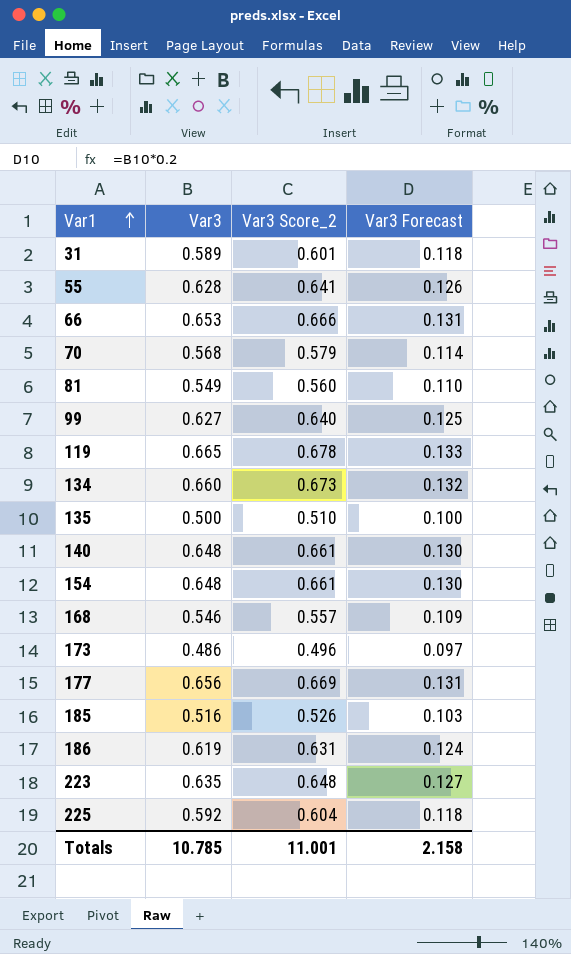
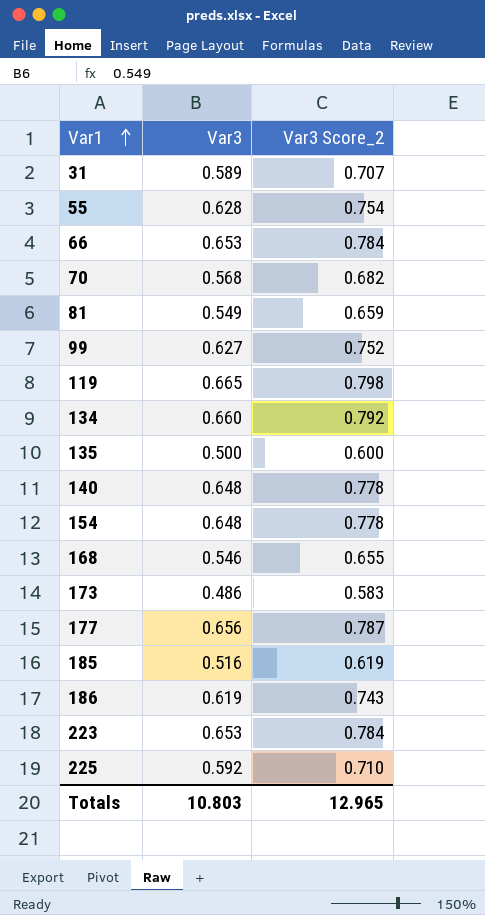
column Var3 Forecast | formula: [Var3] * 0.2 -> none
column Var3 Score_2 | formula: [Var3] * 1.02 -> [Var3] * 1.2
223 | Var3: 0.635 -> 0.653
Totals | Var3: 10.785 -> 10.803
Totals | Var3 Score_2: 11.001 -> 12.965

